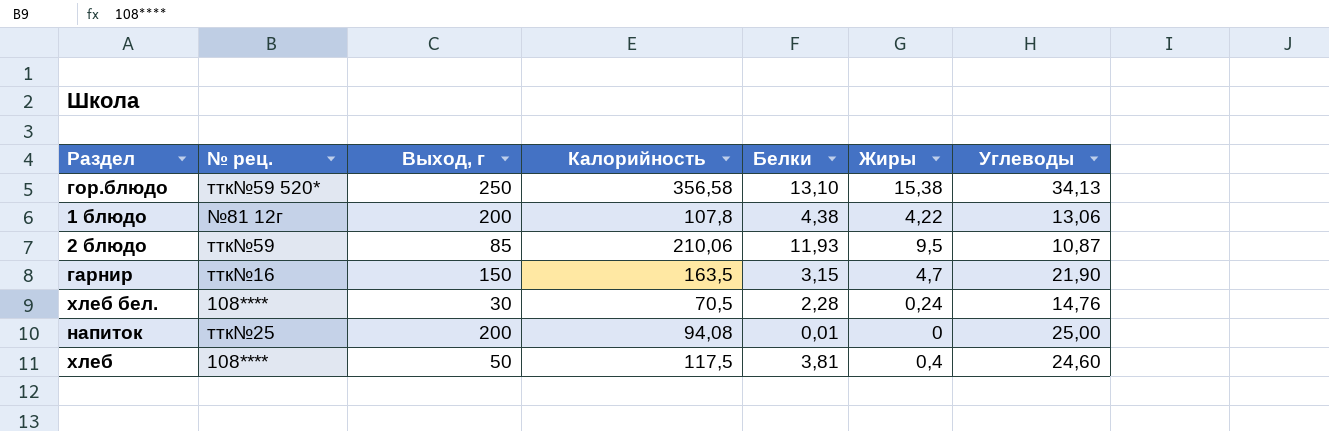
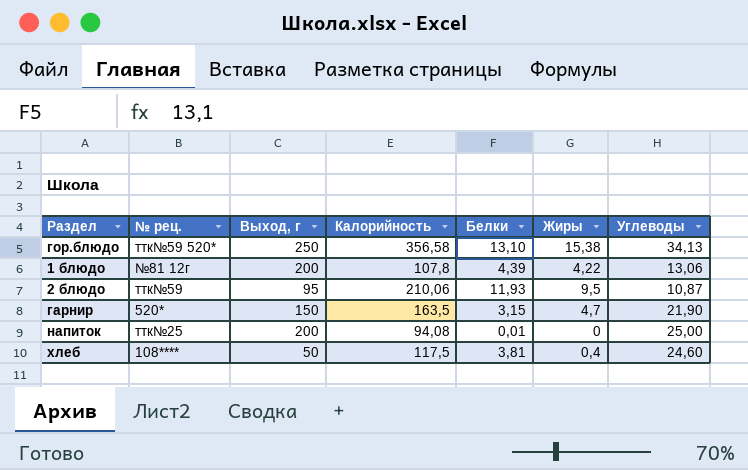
row хлеб бел.: 108**** | 30 | 70,5 | 2,28 | 0,24 | 14,76 -> none
1 блюдо | Белки: 4,38 -> 4,39
2 блюдо | Выход, г: 85 -> 95
гарнир | № рец.: ттк№16 -> 520*

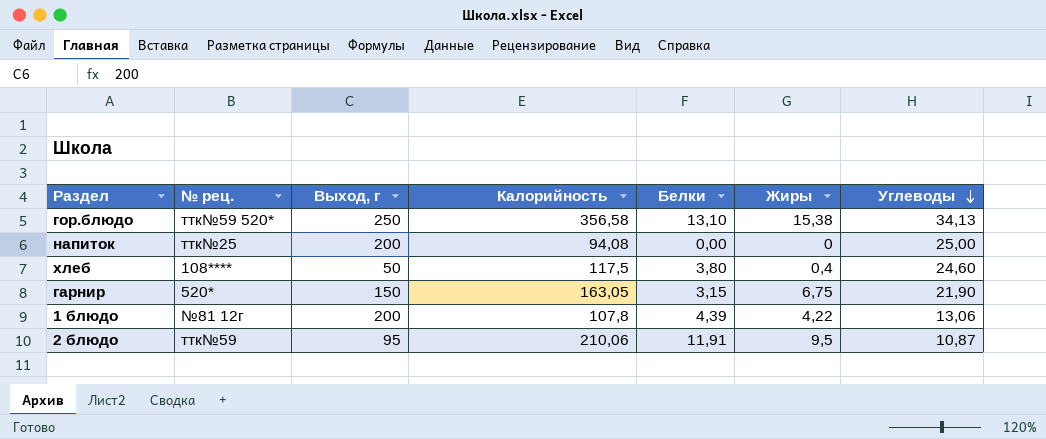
row order: none -> Углеводы descending
напиток | Белки: 0,01 -> 0,00
хлеб | Белки: 3,81 -> 3,80
гарнир | Калорийность: 163,5 -> 163,05
гарнир | Жиры: 4,7 -> 6,75
2 блюдо | Белки: 11,93 -> 11,91

